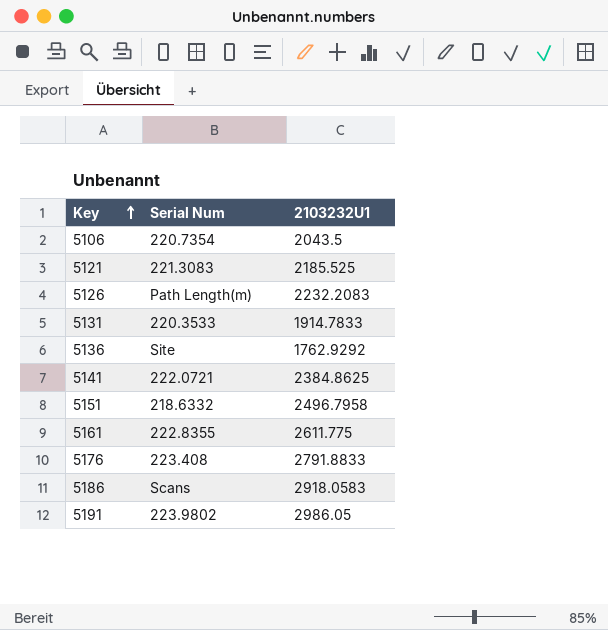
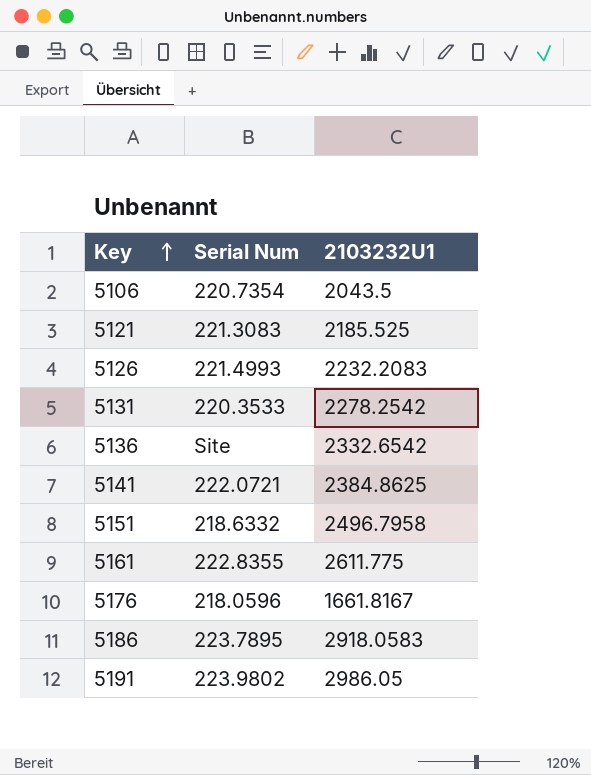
5126 | Serial Num: Path Length(m) -> 221.4993
5131 | 2103232U1: 1914.7833 -> 2278.2542
5136 | 2103232U1: 1762.9292 -> 2332.6542
5176 | Serial Num: 223.408 -> 218.0596
5176 | 2103232U1: 2791.8833 -> 1661.8167
5186 | Serial Num: Scans -> 223.7895

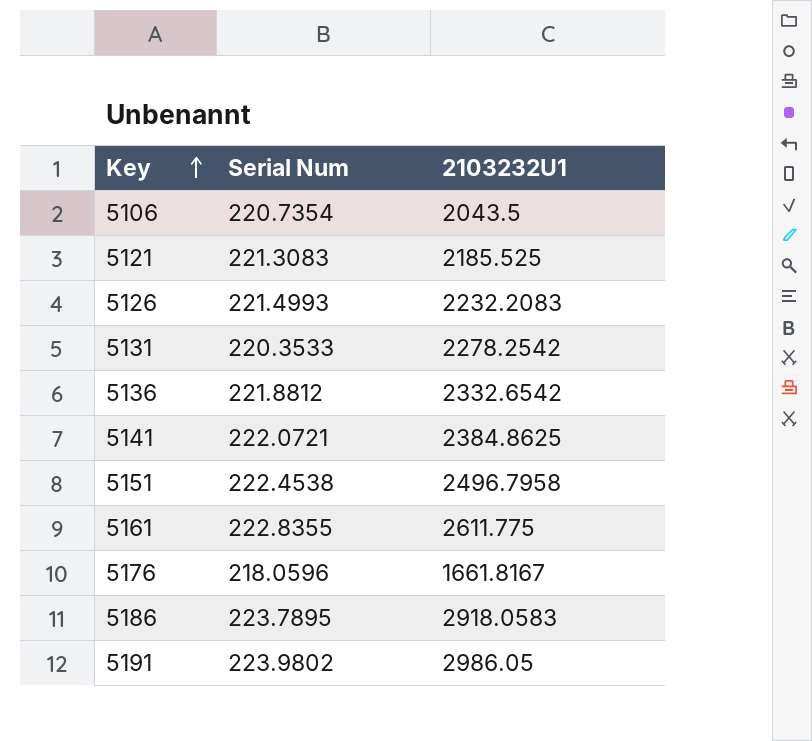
5136 | Serial Num: Site -> 221.8812
5151 | Serial Num: 218.6332 -> 222.4538

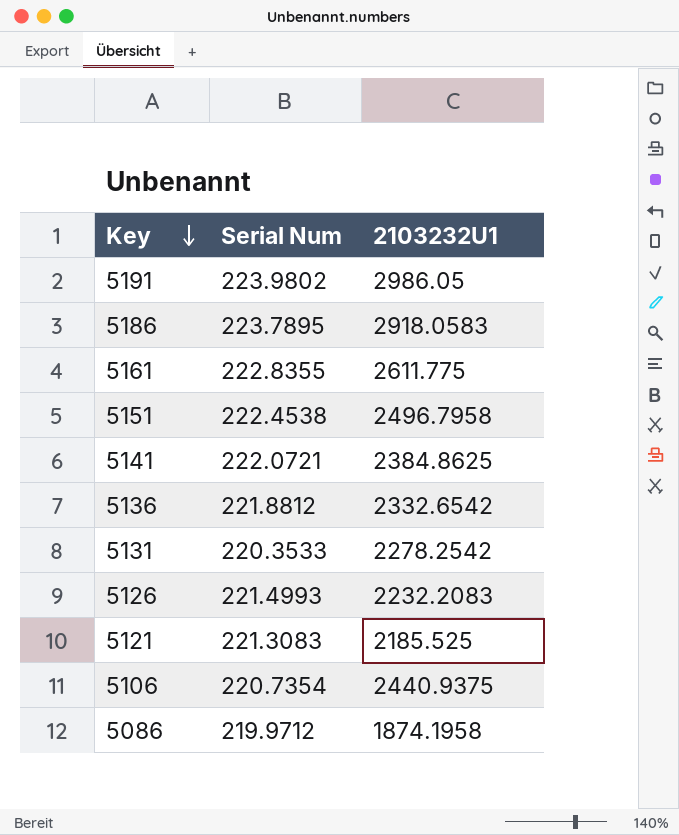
row order: Key ascending -> Key descending
row 5176: 218.0596 | 1661.8167 -> none
5106 | 2103232U1: 2043.5 -> 2440.9375
row 5086: none -> 219.9712 | 1874.1958

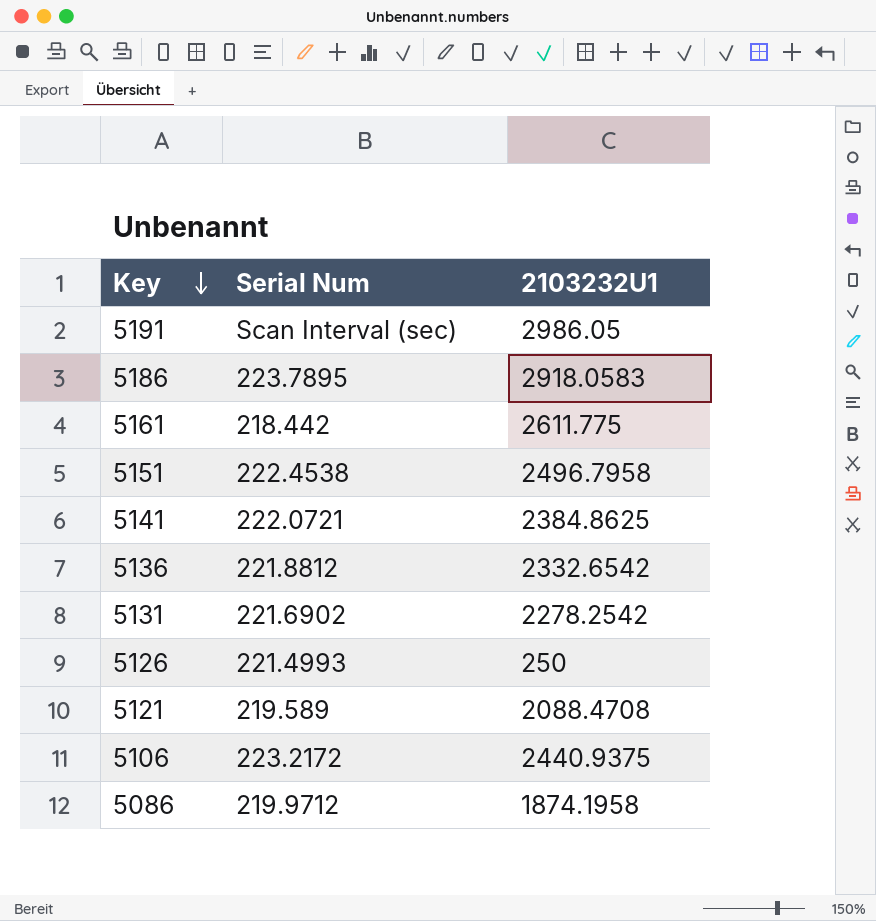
5191 | Serial Num: 223.9802 -> Scan Interval (sec)
5161 | Serial Num: 222.8355 -> 218.442
5131 | Serial Num: 220.3533 -> 221.6902
5126 | 2103232U1: 2232.2083 -> 250
5121 | Serial Num: 221.3083 -> 219.589
5121 | 2103232U1: 2185.525 -> 2088.4708
5106 | Serial Num: 220.7354 -> 223.2172

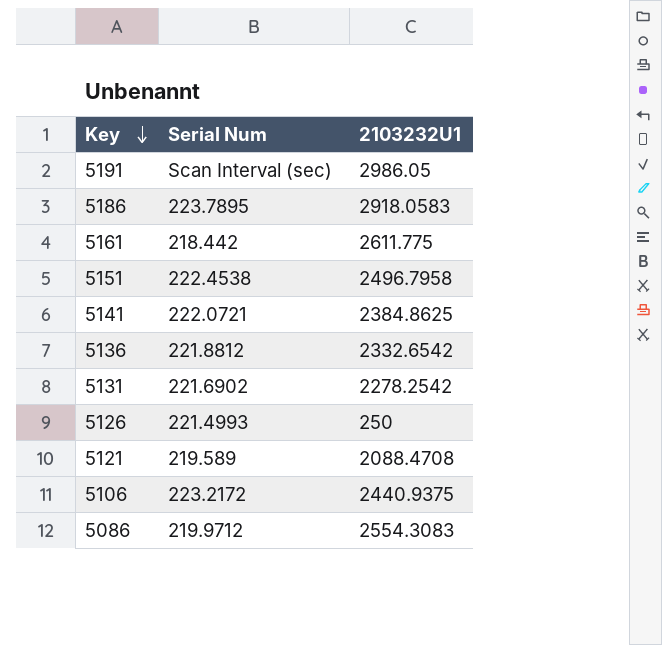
5086 | 2103232U1: 1874.1958 -> 2554.3083

